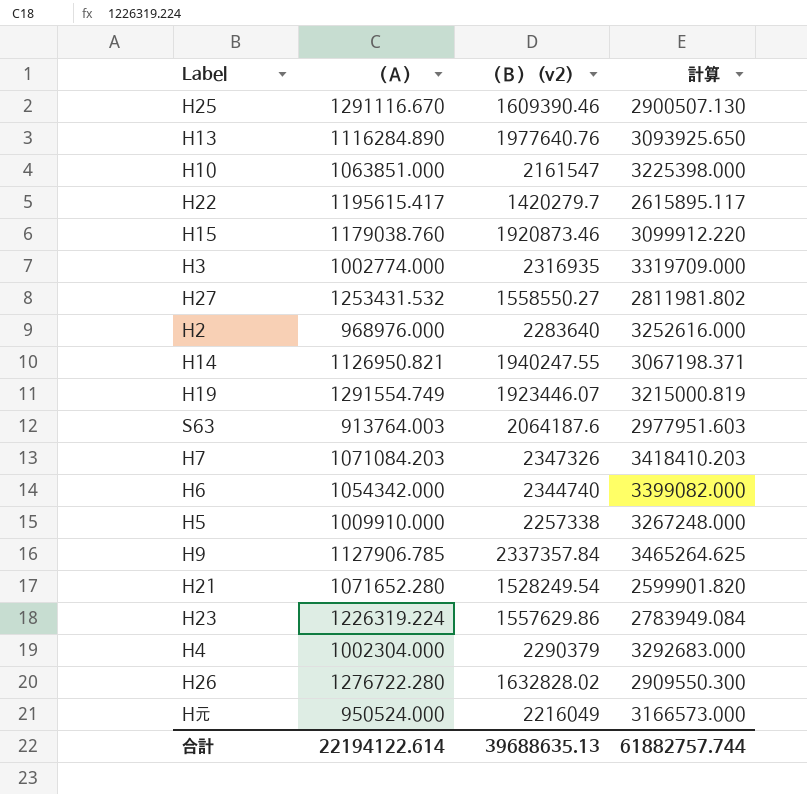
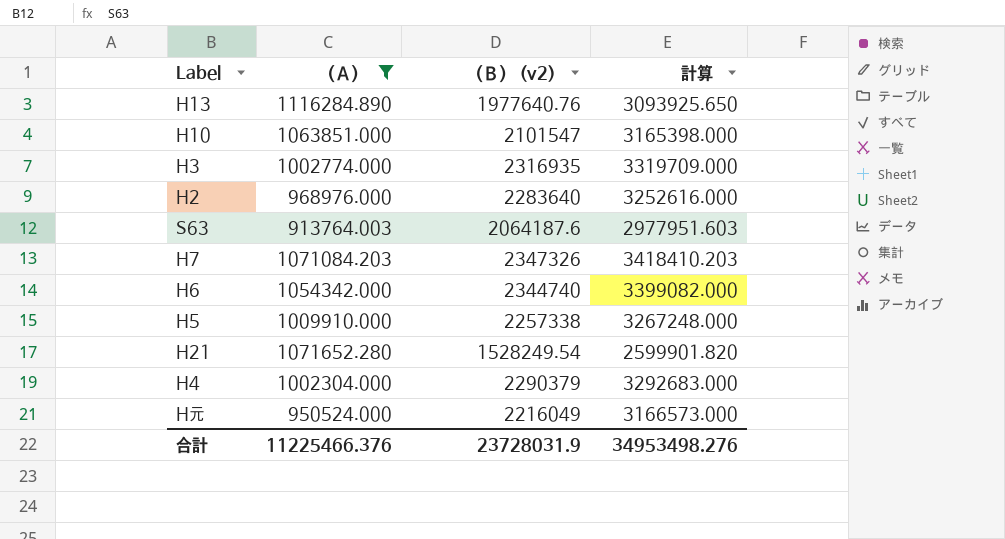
filter: none -> （Ａ） <= 1116284.890
H10 | （Ｂ） (v2): 2161547 -> 2101547
H10 | 計算: 3225398.000 -> 3165398.000
合計 | （Ａ）: 22194122.614 -> 11225466.376
合計 | （Ｂ） (v2): 39688635.13 -> 23728031.9
合計 | 計算: 61882757.744 -> 34953498.276

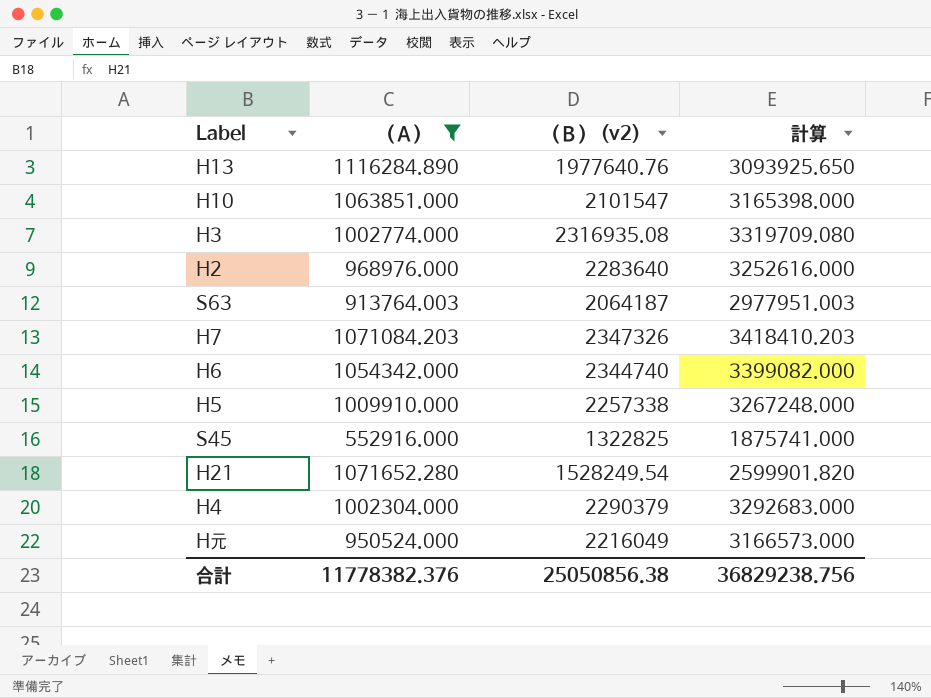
H3 | （Ｂ） (v2): 2316935 -> 2316935.08
H3 | 計算: 3319709.000 -> 3319709.080
S63 | （Ｂ） (v2): 2064187.6 -> 2064187
S63 | 計算: 2977951.603 -> 2977951.003
row S45: none -> 552916.000 | 1322825 | 1875741.000
合計 | （Ａ）: 11225466.376 -> 11778382.376
合計 | （Ｂ） (v2): 23728031.9 -> 25050856.38
合計 | 計算: 34953498.276 -> 36829238.756

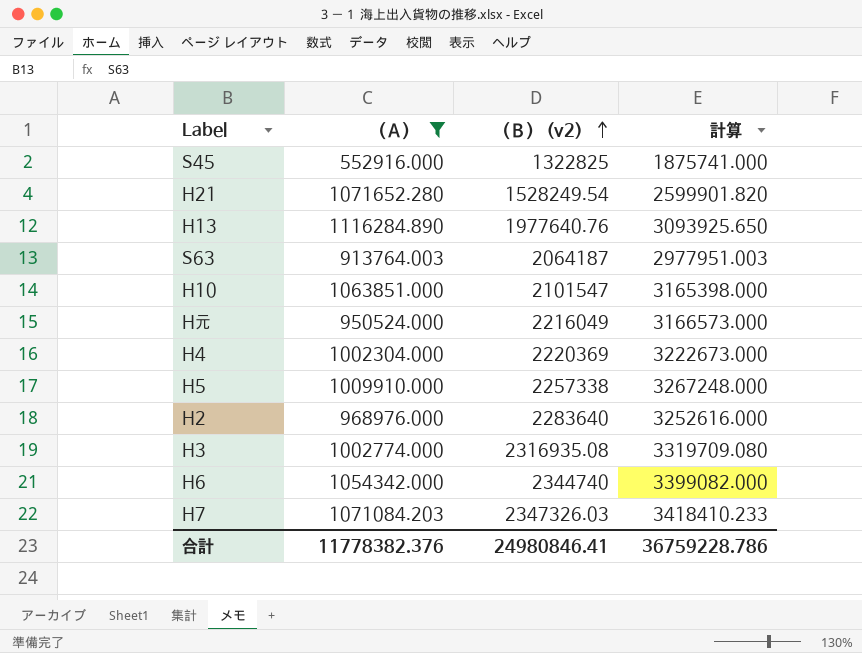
row order: none -> （Ｂ） (v2) ascending
H4 | （Ｂ） (v2): 2290379 -> 2220369
H4 | 計算: 3292683.000 -> 3222673.000
H7 | （Ｂ） (v2): 2347326 -> 2347326.03
H7 | 計算: 3418410.203 -> 3418410.233
合計 | （Ｂ） (v2): 25050856.38 -> 24980846.41
合計 | 計算: 36829238.756 -> 36759228.786

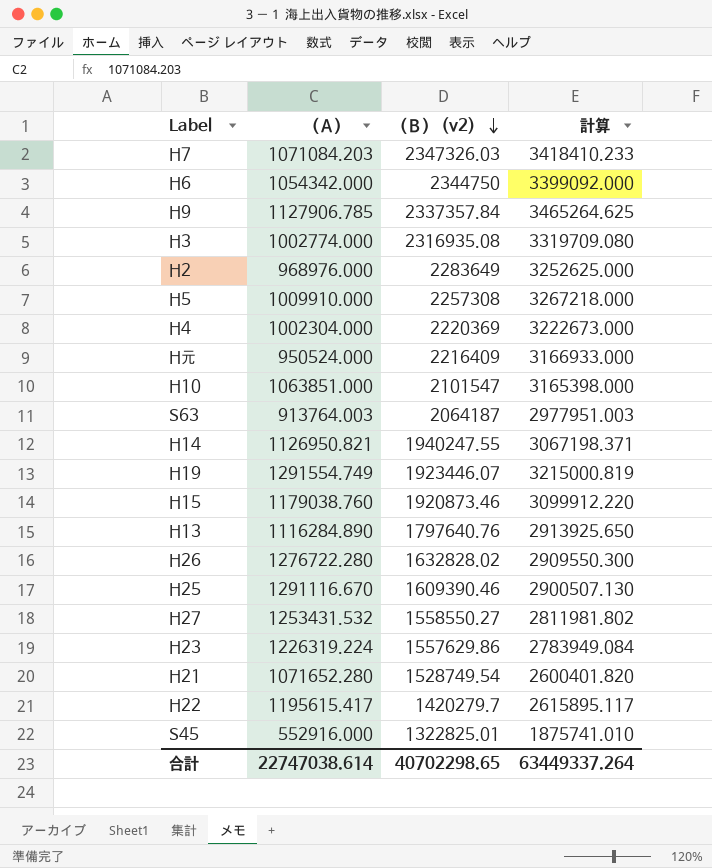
filter: （Ａ） <= 1116284.890 -> none
row order: （Ｂ） (v2) ascending -> （Ｂ） (v2) descending
H6 | （Ｂ） (v2): 2344740 -> 2344750
H6 | 計算: 3399082.000 -> 3399092.000
H2 | （Ｂ） (v2): 2283640 -> 2283649
H2 | 計算: 3252616.000 -> 3252625.000
H5 | （Ｂ） (v2): 2257338 -> 2257308
H5 | 計算: 3267248.000 -> 3267218.000
H元 | （Ｂ） (v2): 2216049 -> 2216409
H元 | 計算: 3166573.000 -> 3166933.000
H13 | （Ｂ） (v2): 1977640.76 -> 1797640.76
H13 | 計算: 3093925.650 -> 2913925.650
H21 | （Ｂ） (v2): 1528249.54 -> 1528749.54
H21 | 計算: 2599901.820 -> 2600401.820
S45 | （Ｂ） (v2): 1322825 -> 1322825.01
S45 | 計算: 1875741.000 -> 1875741.010
合計 | （Ａ）: 11778382.376 -> 22747038.614
合計 | （Ｂ） (v2): 24980846.41 -> 40702298.65
合計 | 計算: 36759228.786 -> 63449337.264

